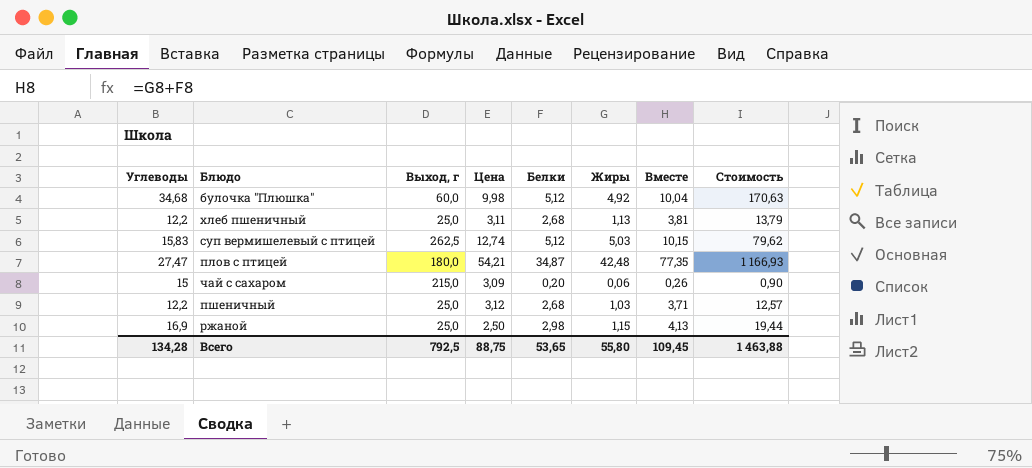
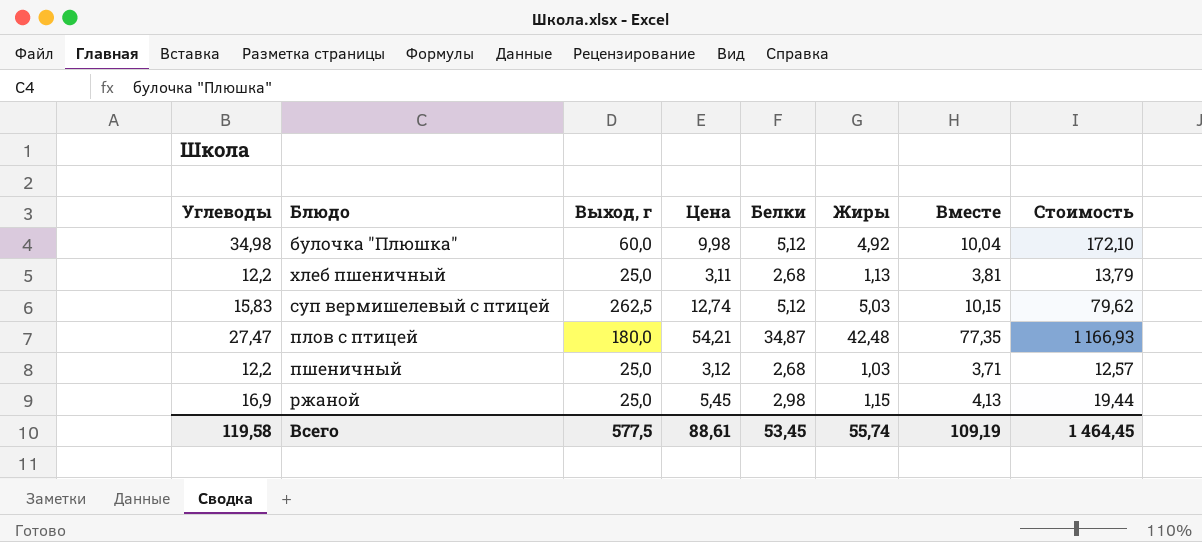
row чай с сахаром: 15 | 215,0 | 3,09 | 0,20 | 0,06 | 0,26 | 0,90 -> none
булочка "Плюшка" | Углеводы: 34,68 -> 34,98
булочка "Плюшка" | Стоимость: 170,63 -> 172,10
ржаной | Цена: 2,50 -> 5,45
Всего | Углеводы: 134,28 -> 119,58
Всего | Выход, г: 792,5 -> 577,5
Всего | Цена: 88,75 -> 88,61
Всего | Белки: 53,65 -> 53,45
Всего | Жиры: 55,80 -> 55,74
Всего | Вместе: 109,45 -> 109,19
Всего | Стоимость: 1 463,88 -> 1 464,45

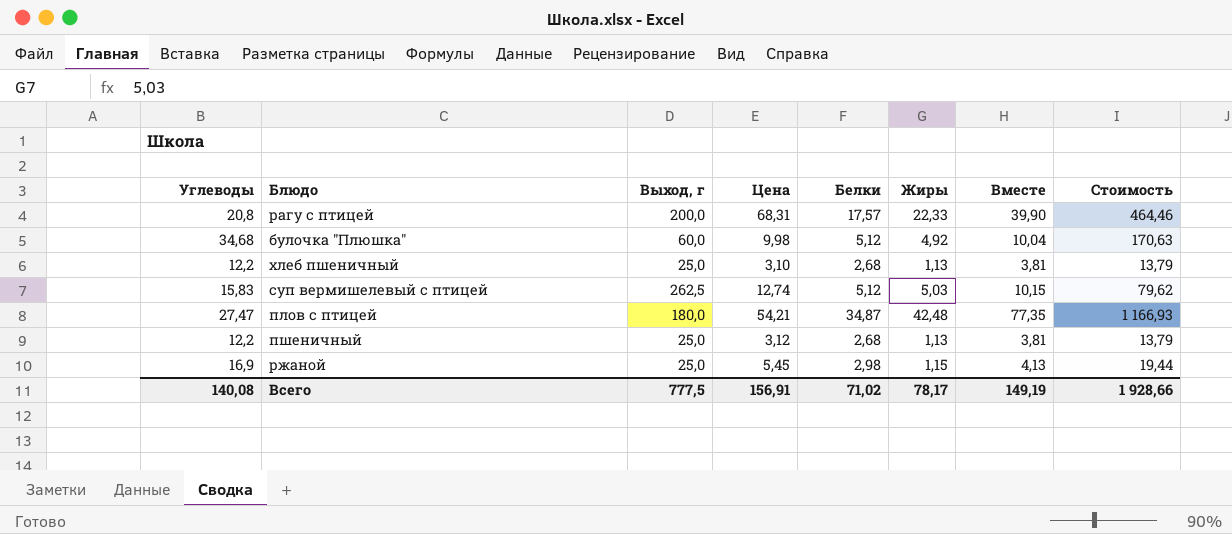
row рагу с птицей: none -> 20,8 | 200,0 | 68,31 | 17,57 | 22,33 | 39,90 | 464,46
булочка "Плюшка" | Углеводы: 34,98 -> 34,68
булочка "Плюшка" | Стоимость: 172,10 -> 170,63
хлеб пшеничный | Цена: 3,11 -> 3,10
пшеничный | Жиры: 1,03 -> 1,13
пшеничный | Вместе: 3,71 -> 3,81
пшеничный | Стоимость: 12,57 -> 13,79
Всего | Углеводы: 119,58 -> 140,08
Всего | Выход, г: 577,5 -> 777,5
Всего | Цена: 88,61 -> 156,91
Всего | Белки: 53,45 -> 71,02
Всего | Жиры: 55,74 -> 78,17
Всего | Вместе: 109,19 -> 149,19
Всего | Стоимость: 1 464,45 -> 1 928,66

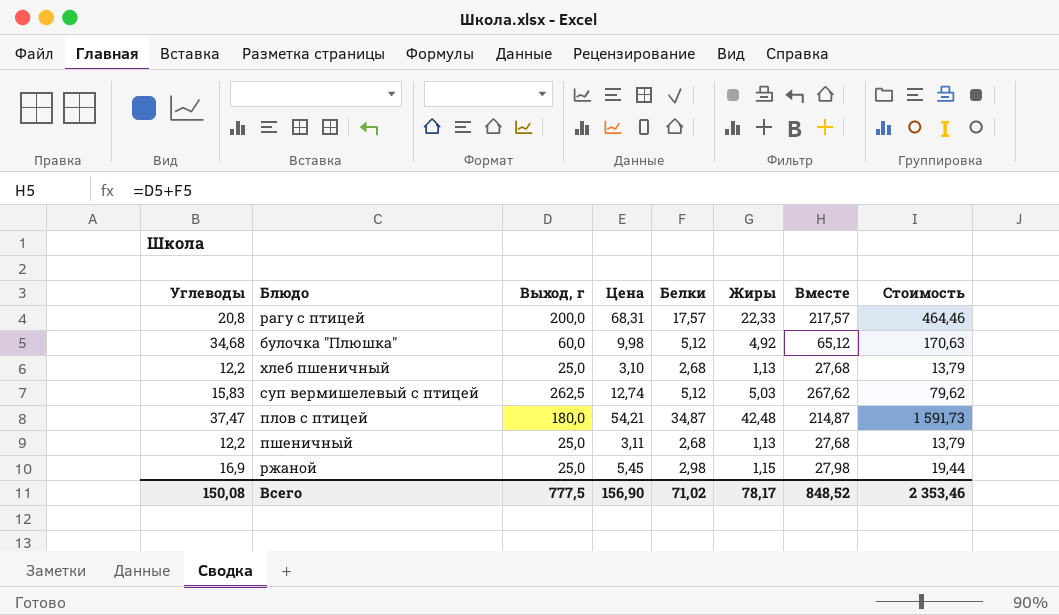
column Вместе | formula: [Белки] + [Жиры] -> [Выход, г] + [Белки]
плов с птицей | Углеводы: 27,47 -> 37,47
плов с птицей | Стоимость: 1 166,93 -> 1 591,73
пшеничный | Цена: 3,12 -> 3,11
Всего | Углеводы: 140,08 -> 150,08
Всего | Цена: 156,91 -> 156,90
Всего | Вместе: 149,19 -> 848,52
Всего | Стоимость: 1 928,66 -> 2 353,46

